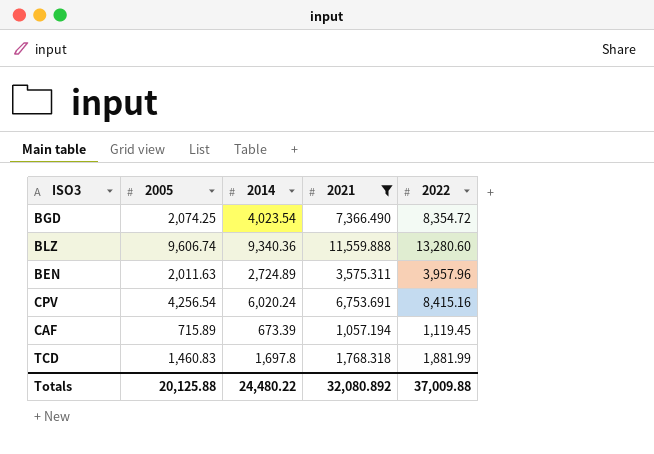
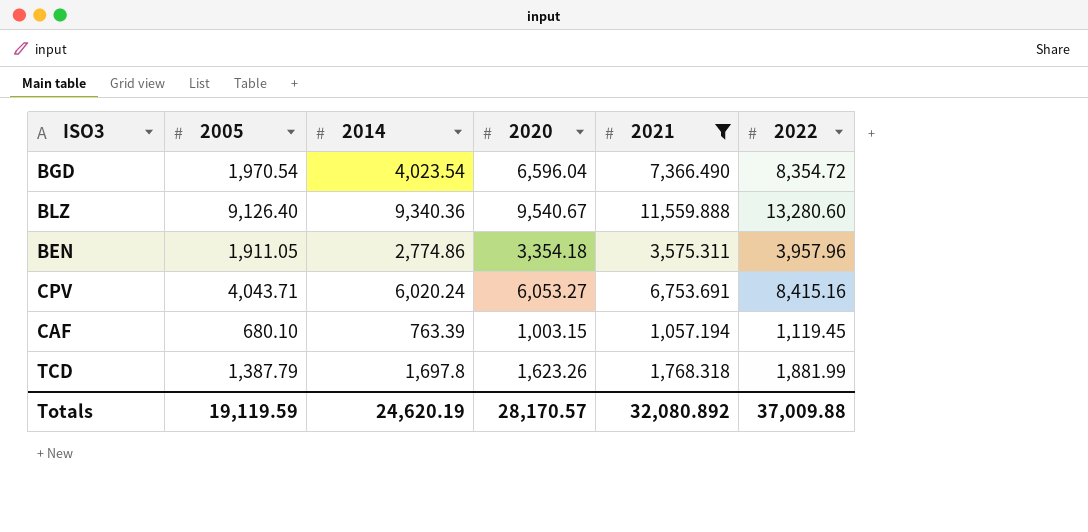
column 2020 | position: none -> 4
BGD | 2005: 2,074.25 -> 1,970.54
BLZ | 2005: 9,606.74 -> 9,126.40
BEN | 2005: 2,011.63 -> 1,911.05
BEN | 2014: 2,724.89 -> 2,774.86
CPV | 2005: 4,256.54 -> 4,043.71
CAF | 2005: 715.89 -> 680.10
CAF | 2014: 673.39 -> 763.39
TCD | 2005: 1,460.83 -> 1,387.79
Totals | 2005: 20,125.88 -> 19,119.59
Totals | 2014: 24,480.22 -> 24,620.19

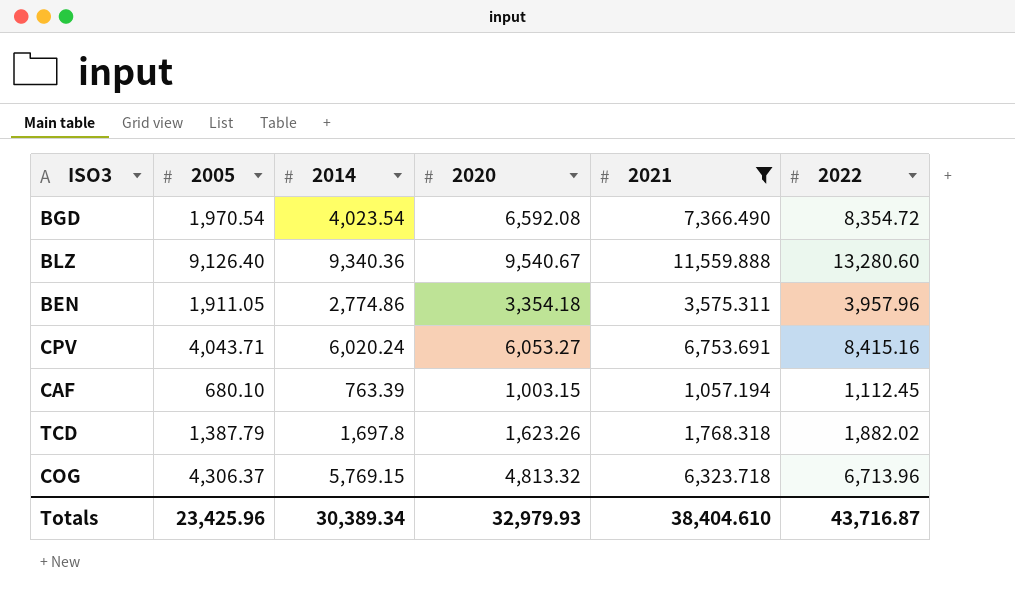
BGD | 2020: 6,596.04 -> 6,592.08
CAF | 2022: 1,119.45 -> 1,112.45
TCD | 2022: 1,881.99 -> 1,882.02
row COG: none -> 4,306.37 | 5,769.15 | 4,813.32 | 6,323.718 | 6,713.96
Totals | 2005: 19,119.59 -> 23,425.96
Totals | 2014: 24,620.19 -> 30,389.34
Totals | 2020: 28,170.57 -> 32,979.93
Totals | 2021: 32,080.892 -> 38,404.610
Totals | 2022: 37,009.88 -> 43,716.87

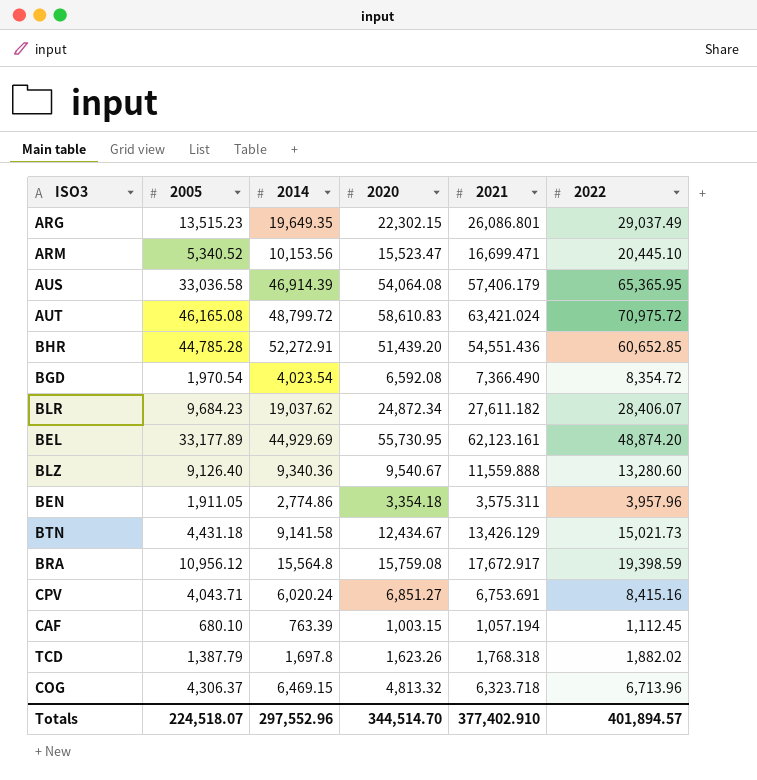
filter: 2021 <= 11,559.888 -> none
CPV | 2020: 6,053.27 -> 6,851.27
COG | 2014: 5,769.15 -> 6,469.15
Totals | 2005: 23,425.96 -> 224,518.07
Totals | 2014: 30,389.34 -> 297,552.96
Totals | 2020: 32,979.93 -> 344,514.70
Totals | 2021: 38,404.610 -> 377,402.910
Totals | 2022: 43,716.87 -> 401,894.57

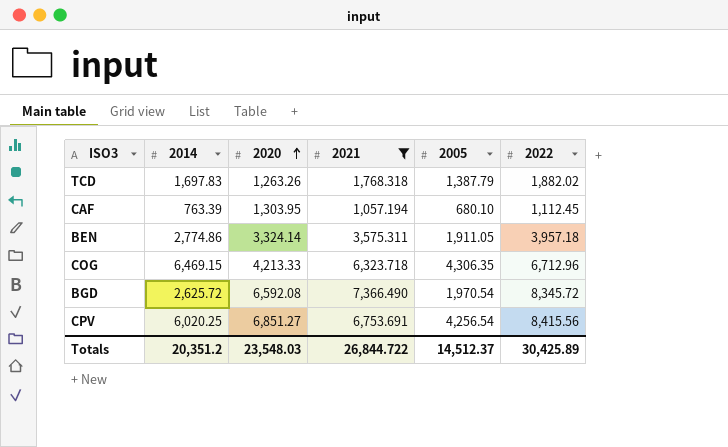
filter: none -> 2021 <= 7,366.490
row order: none -> 2020 ascending
column 2005 | position: 2 -> 5
TCD | 2014: 1,697.8 -> 1,697.83
TCD | 2020: 1,623.26 -> 1,263.26
CAF | 2020: 1,003.15 -> 1,303.95
BEN | 2020: 3,354.18 -> 3,324.14
BEN | 2022: 3,957.96 -> 3,957.18
COG | 2020: 4,813.32 -> 4,213.33
COG | 2005: 4,306.37 -> 4,306.35
COG | 2022: 6,713.96 -> 6,712.96
BGD | 2014: 4,023.54 -> 2,625.72
BGD | 2022: 8,354.72 -> 8,345.72
CPV | 2014: 6,020.24 -> 6,020.25
CPV | 2005: 4,043.71 -> 4,256.54
CPV | 2022: 8,415.16 -> 8,415.56
Totals | 2014: 297,552.96 -> 20,351.2
Totals | 2020: 344,514.70 -> 23,548.03
Totals | 2021: 377,402.910 -> 26,844.722
Totals | 2005: 224,518.07 -> 14,512.37
Totals | 2022: 401,894.57 -> 30,425.89

